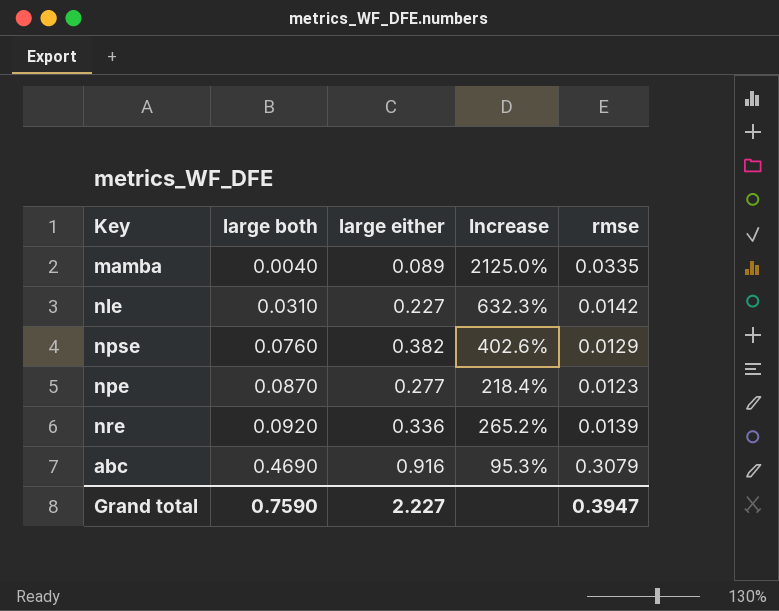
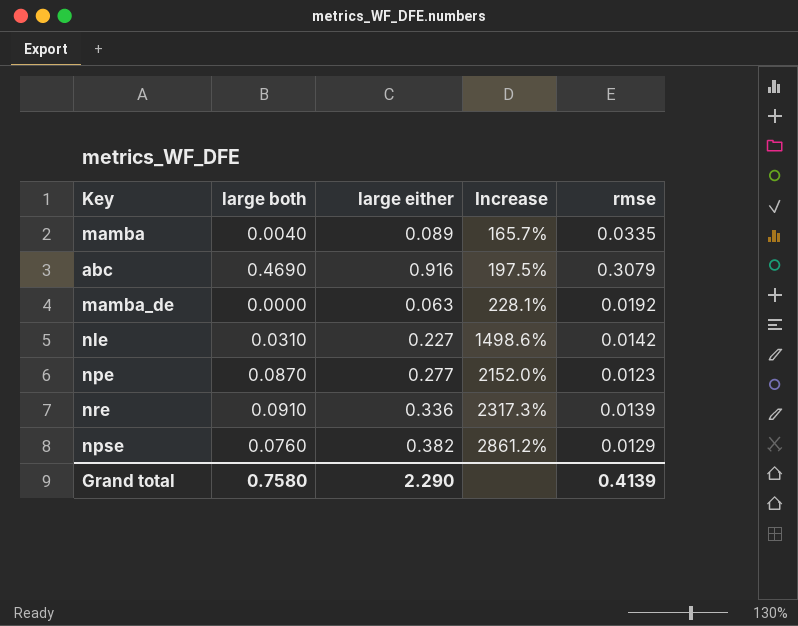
row order: large both ascending -> Increase ascending
column Increase | formula: ([large either] - [large both]) / [large both] -> ([large either] - [rmse]) / [rmse]
row mamba_de: none -> 0.0000 | 0.063 | 228.1% | 0.0192
nre | large both: 0.0920 -> 0.0910
Grand total | large both: 0.7590 -> 0.7580
Grand total | large either: 2.227 -> 2.290
Grand total | rmse: 0.3947 -> 0.4139

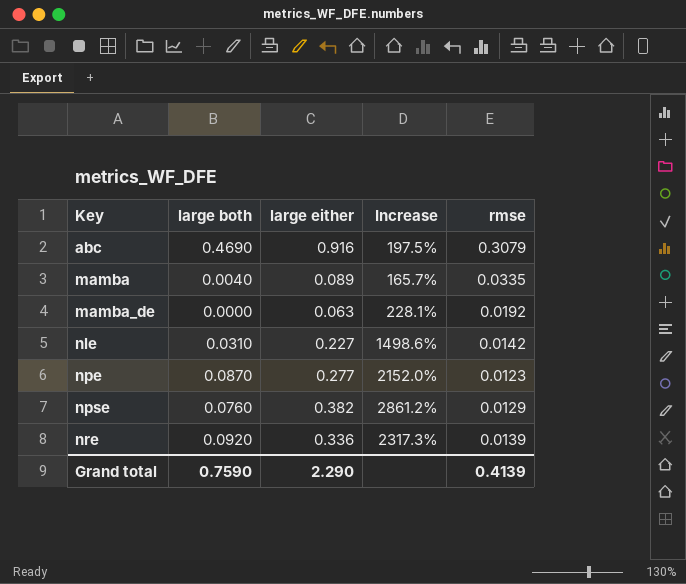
row order: Increase ascending -> Key ascending
nre | large both: 0.0910 -> 0.0920
Grand total | large both: 0.7580 -> 0.7590

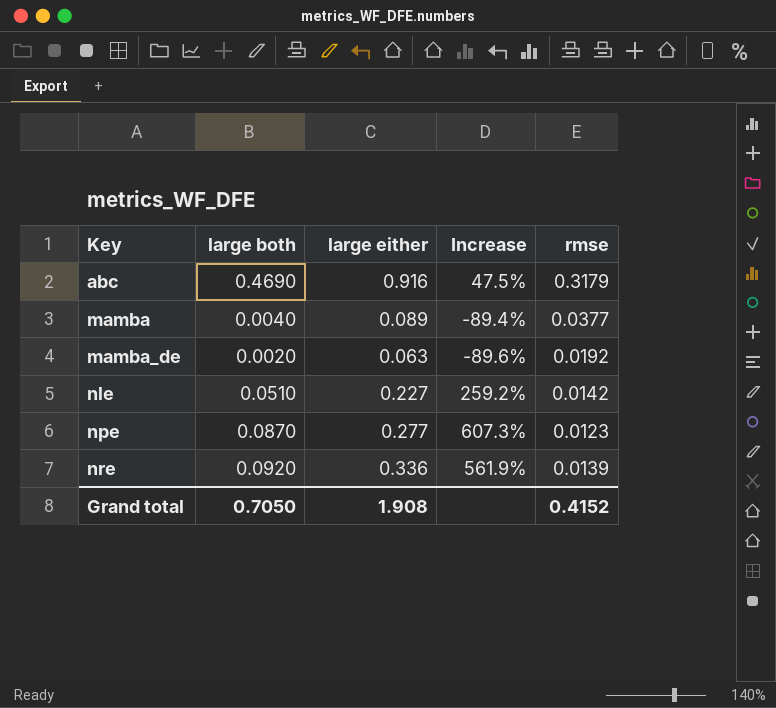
column Increase | formula: ([large either] - [rmse]) / [rmse] -> ([large both] - [rmse]) / [rmse]
row npse: 0.0760 | 0.382 | 2861.2% | 0.0129 -> none
abc | rmse: 0.3079 -> 0.3179
mamba | rmse: 0.0335 -> 0.0377
mamba_de | large both: 0.0000 -> 0.0020
nle | large both: 0.0310 -> 0.0510
Grand total | large both: 0.7590 -> 0.7050
Grand total | large either: 2.290 -> 1.908
Grand total | rmse: 0.4139 -> 0.4152

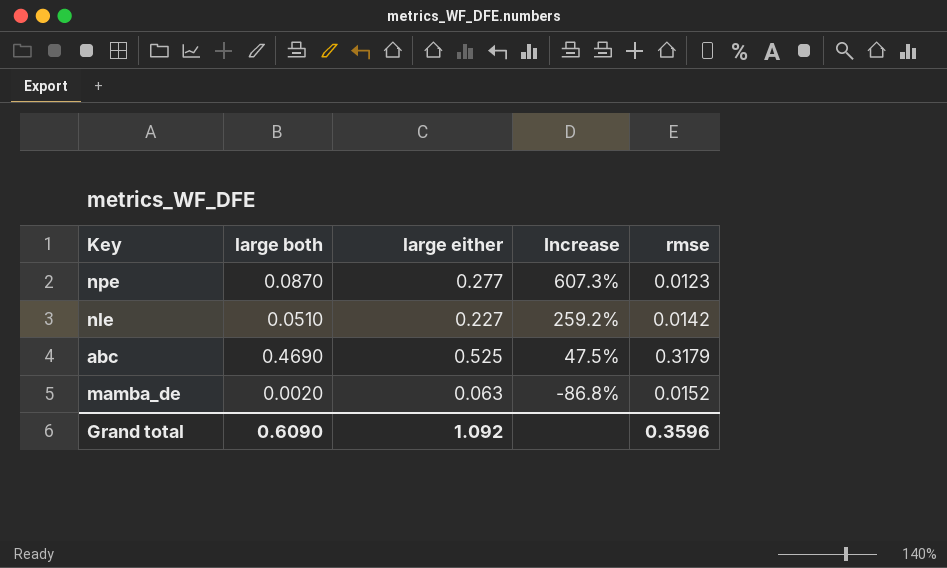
row order: Key ascending -> Increase descending
row mamba: 0.0040 | 0.089 | -89.4% | 0.0377 -> none
row nre: 0.0920 | 0.336 | 561.9% | 0.0139 -> none
abc | large either: 0.916 -> 0.525
mamba_de | Increase: -89.6% -> -86.8%
mamba_de | rmse: 0.0192 -> 0.0152
Grand total | large both: 0.7050 -> 0.6090
Grand total | large either: 1.908 -> 1.092
Grand total | rmse: 0.4152 -> 0.3596

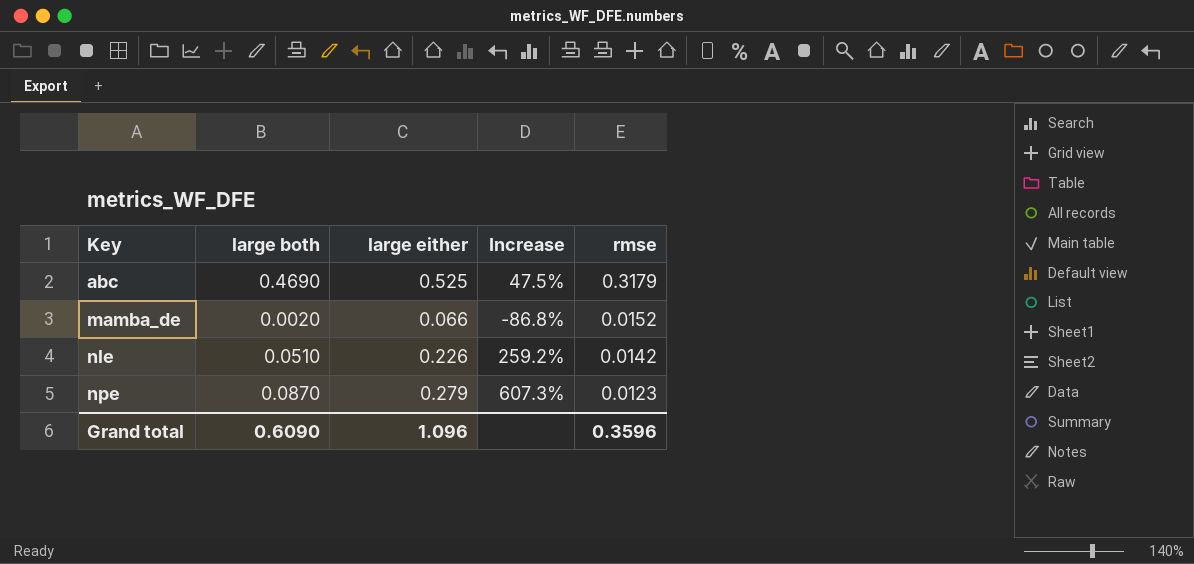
row order: Increase descending -> Key ascending
mamba_de | large either: 0.063 -> 0.066
nle | large either: 0.227 -> 0.226
npe | large either: 0.277 -> 0.279
Grand total | large either: 1.092 -> 1.096

